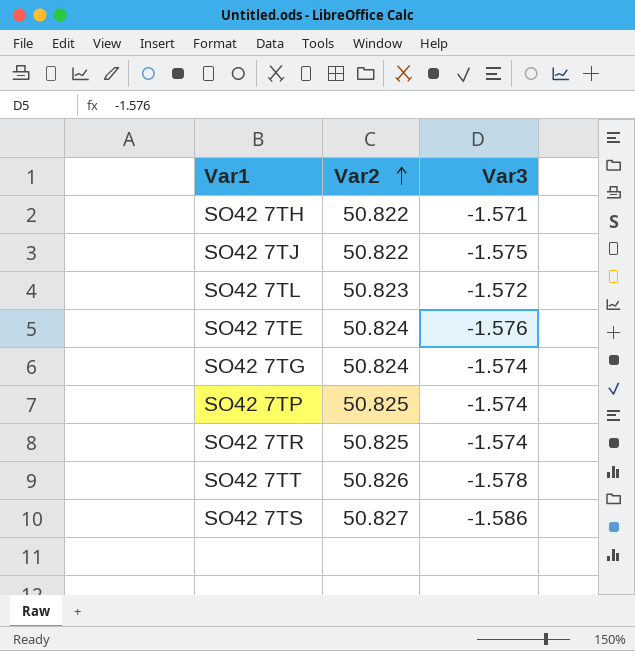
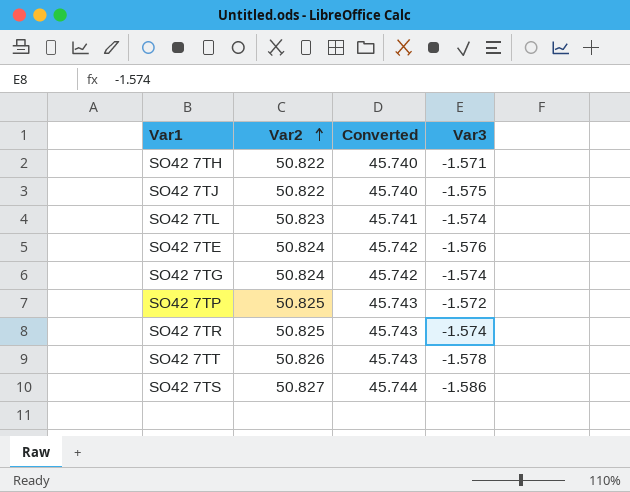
column Converted | formula: none -> [Var2] * 0.9
SO42 7TL | Var3: -1.572 -> -1.574
SO42 7TP | Var3: -1.574 -> -1.572

